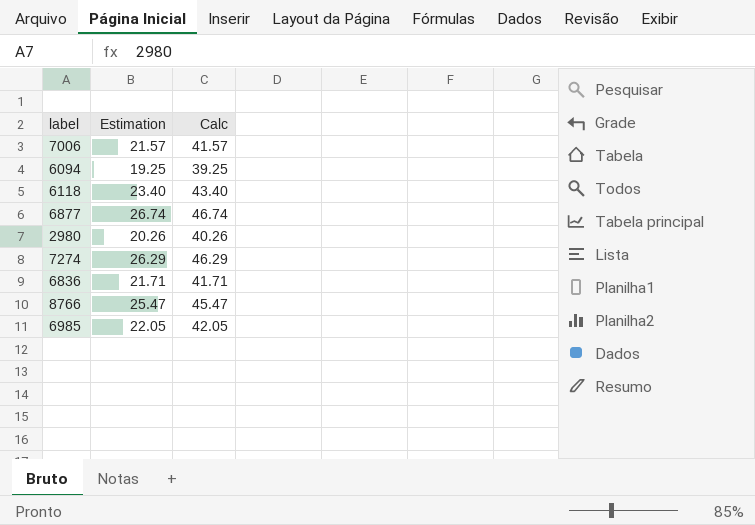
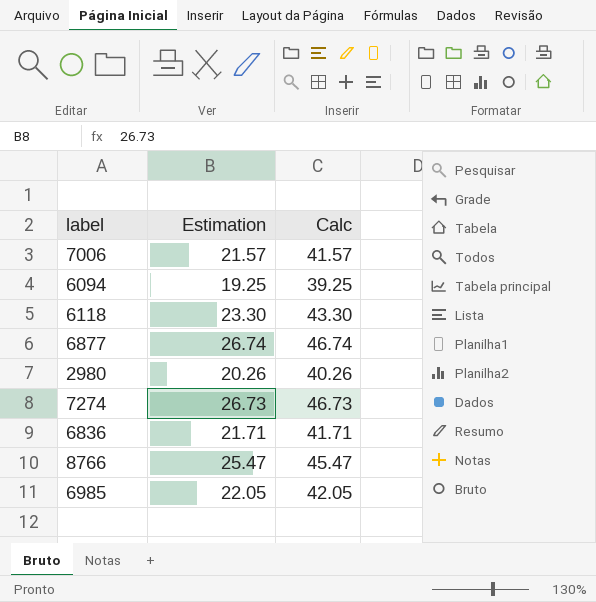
6118 | Estimation: 23.40 -> 23.30
6118 | Calc: 43.40 -> 43.30
7274 | Estimation: 26.29 -> 26.73
7274 | Calc: 46.29 -> 46.73

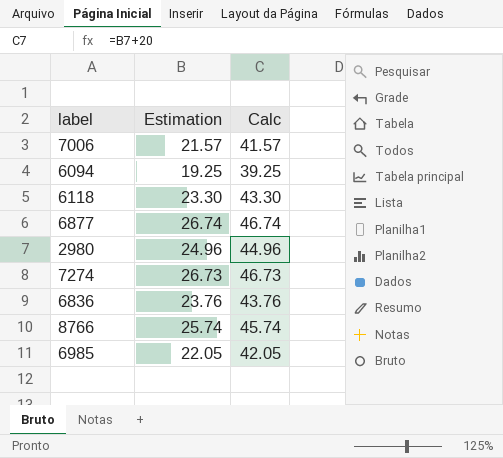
2980 | Estimation: 20.26 -> 24.96
2980 | Calc: 40.26 -> 44.96
6836 | Estimation: 21.71 -> 23.76
6836 | Calc: 41.71 -> 43.76
8766 | Estimation: 25.47 -> 25.74
8766 | Calc: 45.47 -> 45.74

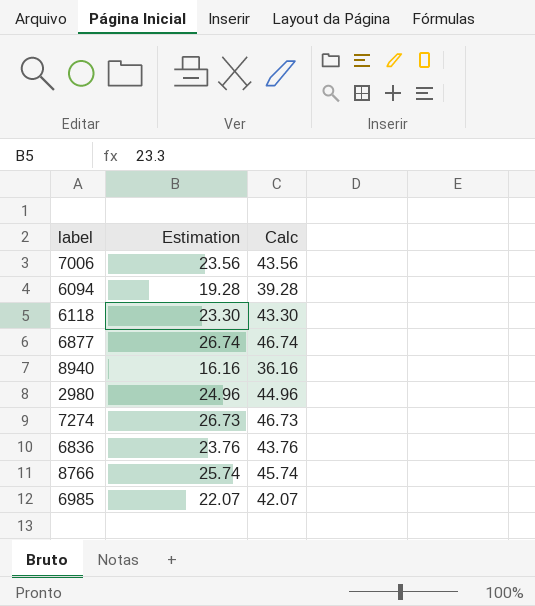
7006 | Estimation: 21.57 -> 23.56
7006 | Calc: 41.57 -> 43.56
6094 | Estimation: 19.25 -> 19.28
6094 | Calc: 39.25 -> 39.28
row 8940: none -> 16.16 | 36.16
6985 | Estimation: 22.05 -> 22.07
6985 | Calc: 42.05 -> 42.07

